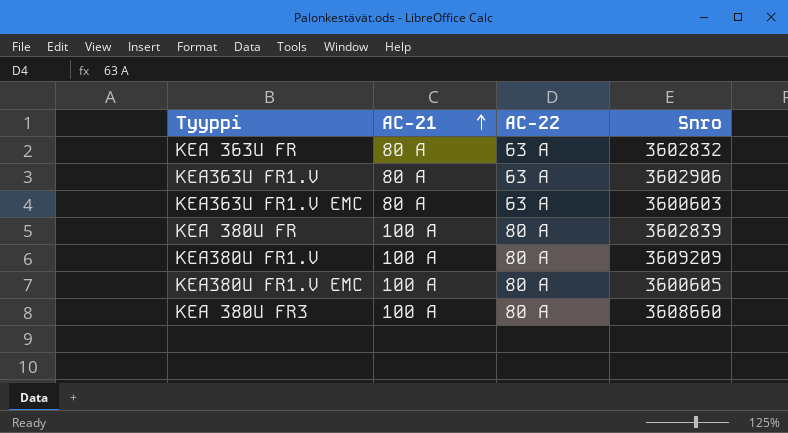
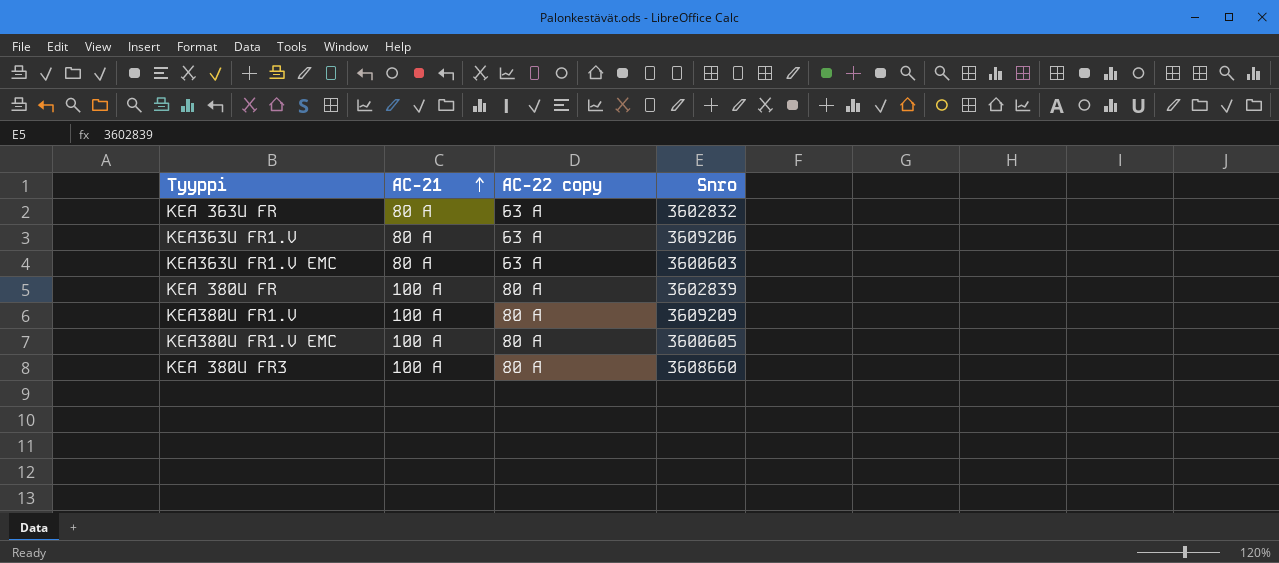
column name: AC-22 -> AC-22 copy
KEA363U FR1.V | Snro: 3602906 -> 3609206

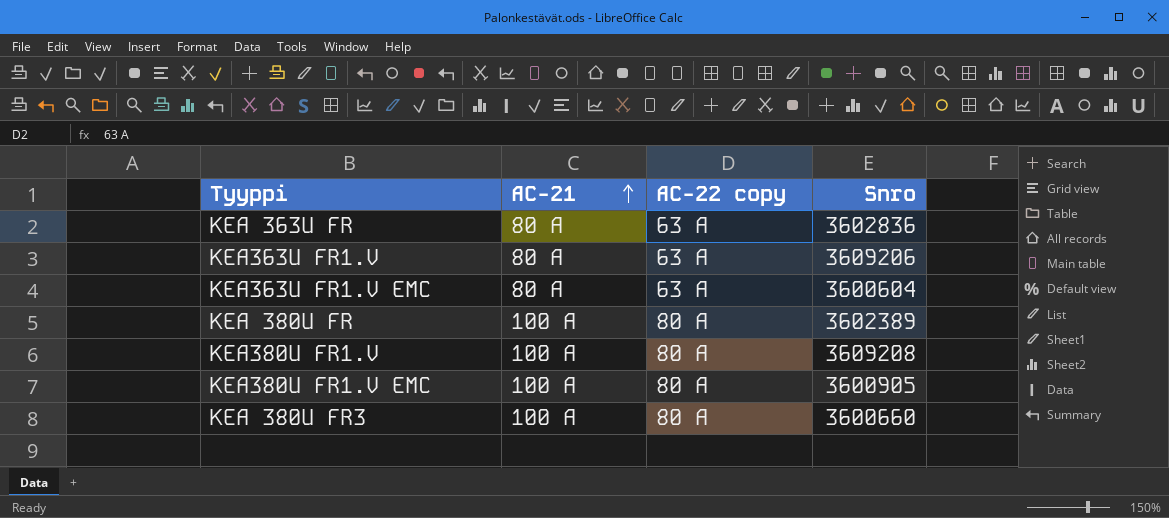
KEA 363U FR | Snro: 3602832 -> 3602836
KEA363U FR1.V EMC | Snro: 3600603 -> 3600604
KEA 380U FR | Snro: 3602839 -> 3602389
KEA380U FR1.V | Snro: 3609209 -> 3609208
KEA380U FR1.V EMC | Snro: 3600605 -> 3600905
KEA 380U FR3 | Snro: 3608660 -> 3600660

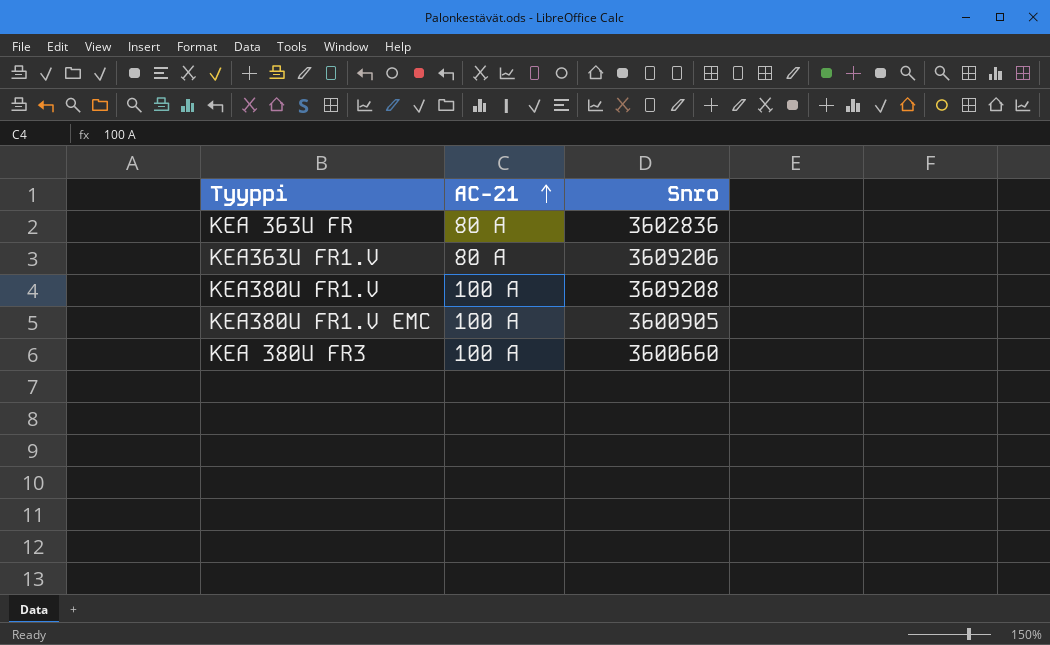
column AC-22 copy | position: 3 -> none
row KEA363U FR1.V EMC: 80 A | 63 A | 3600604 -> none
row KEA 380U FR: 100 A | 80 A | 3602389 -> none

